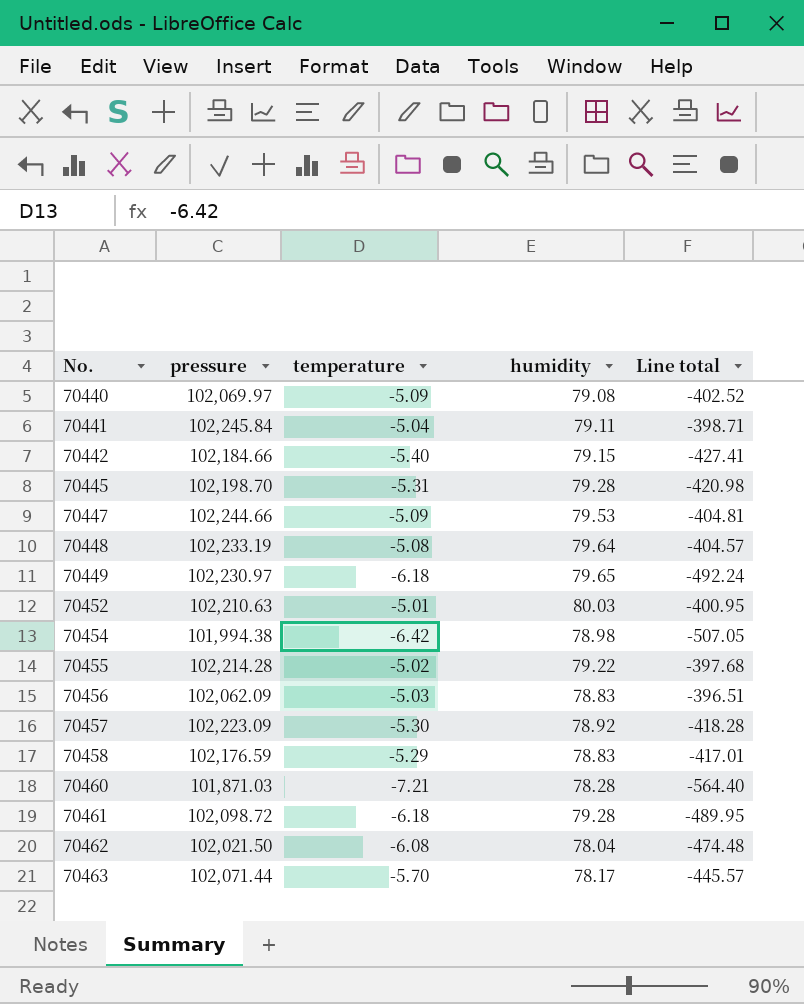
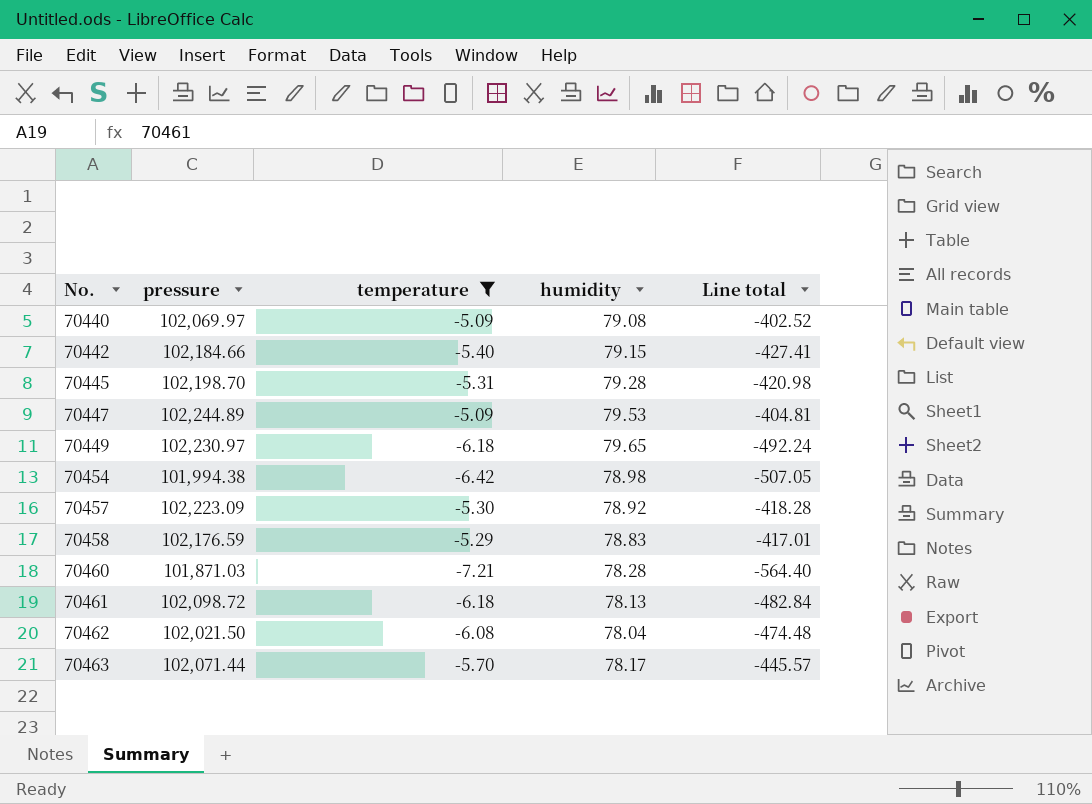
filter: none -> temperature <= -5.09
70447 | pressure: 102,244.66 -> 102,244.89
70461 | humidity: 79.28 -> 78.13
70461 | Line total: -489.95 -> -482.84

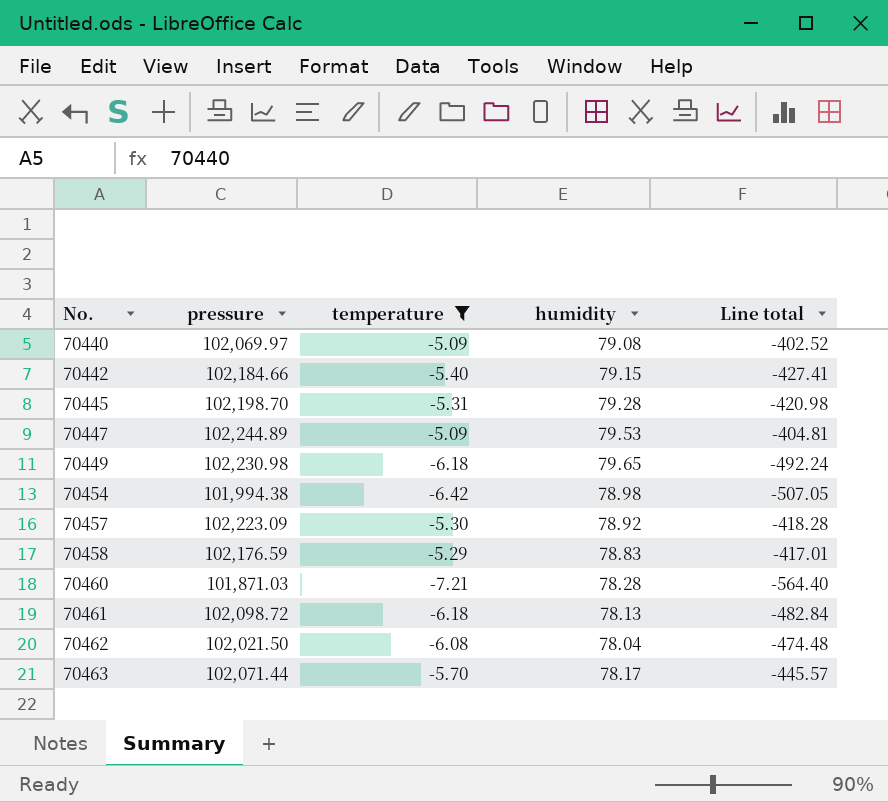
70449 | pressure: 102,230.97 -> 102,230.98

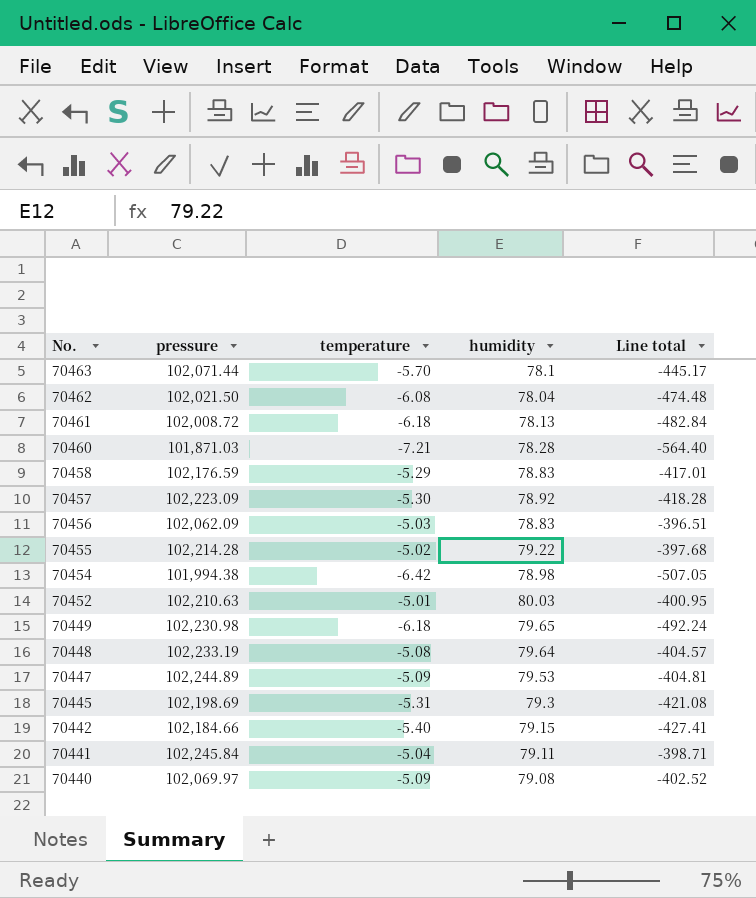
filter: temperature <= -5.09 -> none
row order: No. ascending -> No. descending
70463 | humidity: 78.17 -> 78.1
70463 | Line total: -445.57 -> -445.17
70461 | pressure: 102,098.72 -> 102,008.72
70445 | pressure: 102,198.70 -> 102,198.69
70445 | humidity: 79.28 -> 79.3
70445 | Line total: -420.98 -> -421.08

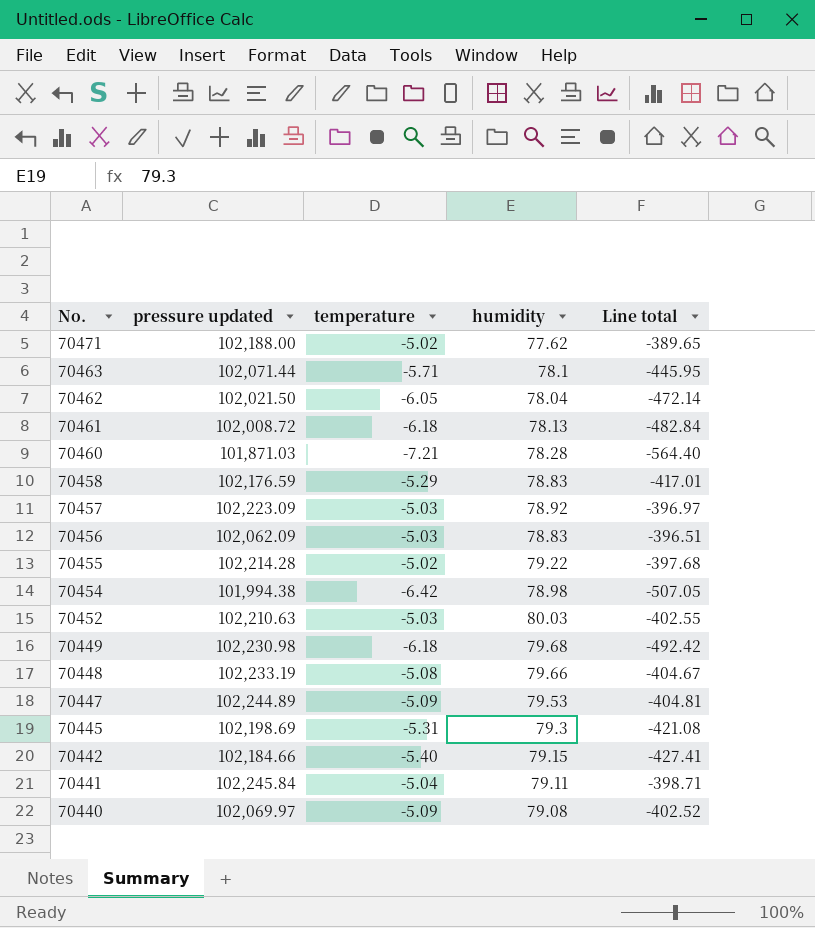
column name: pressure -> pressure updated
row 70471: none -> 102,188.00 | -5.02 | 77.62 | -389.65
70463 | temperature: -5.70 -> -5.71
70463 | Line total: -445.17 -> -445.95
70462 | temperature: -6.08 -> -6.05
70462 | Line total: -474.48 -> -472.14
70457 | temperature: -5.30 -> -5.03
70457 | Line total: -418.28 -> -396.97
70452 | temperature: -5.01 -> -5.03
70452 | Line total: -400.95 -> -402.55
70449 | humidity: 79.65 -> 79.68
70449 | Line total: -492.24 -> -492.42
70448 | humidity: 79.64 -> 79.66
70448 | Line total: -404.57 -> -404.67

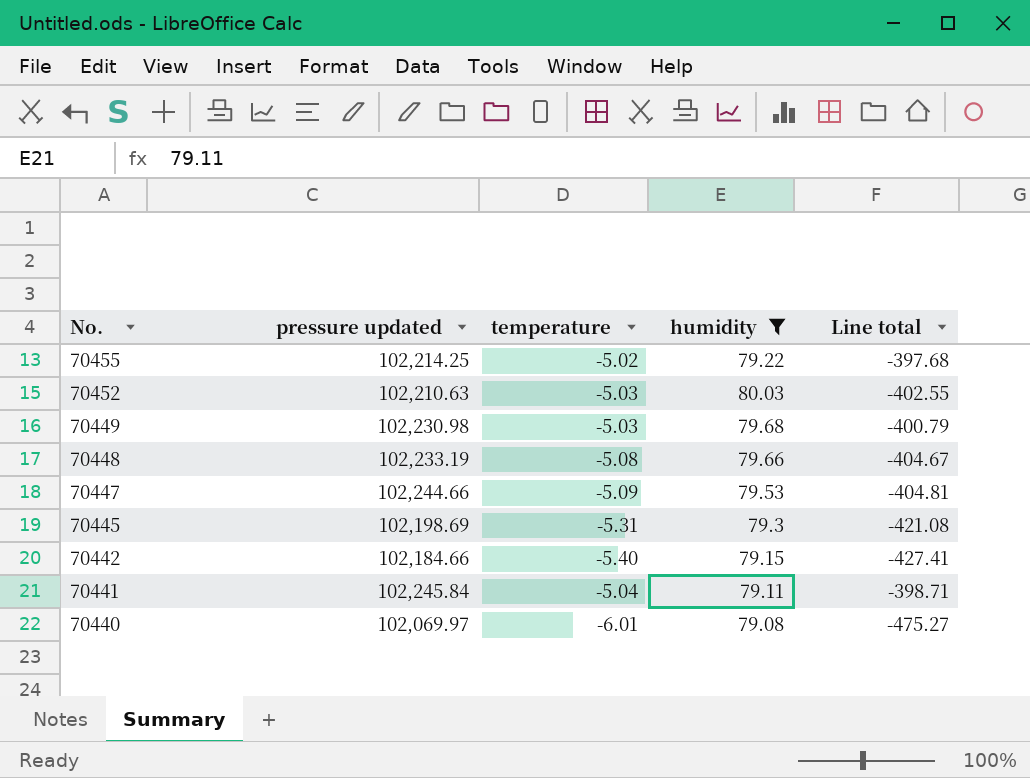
filter: none -> humidity >= 79.08
70455 | pressure updated: 102,214.28 -> 102,214.25
70449 | temperature: -6.18 -> -5.03
70449 | Line total: -492.42 -> -400.79
70447 | pressure updated: 102,244.89 -> 102,244.66
70440 | temperature: -5.09 -> -6.01
70440 | Line total: -402.52 -> -475.27

